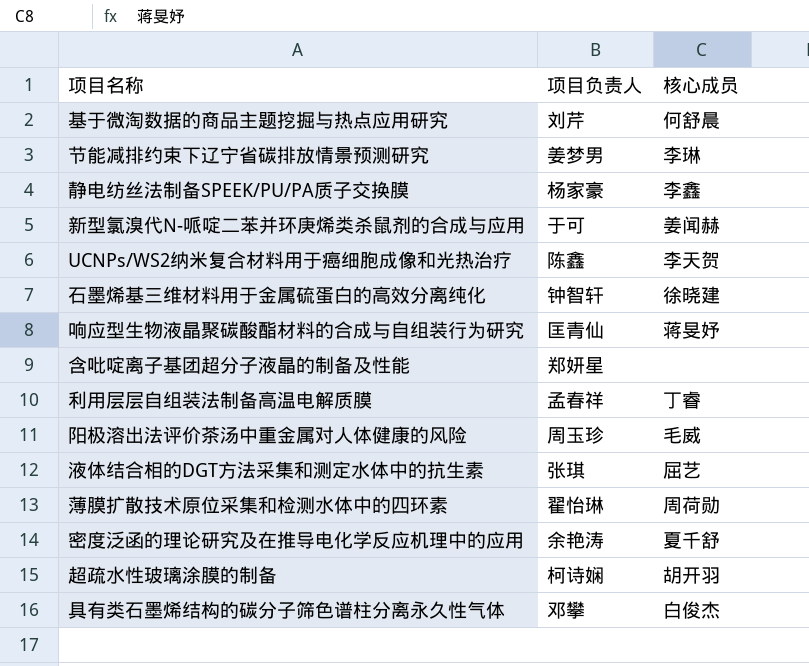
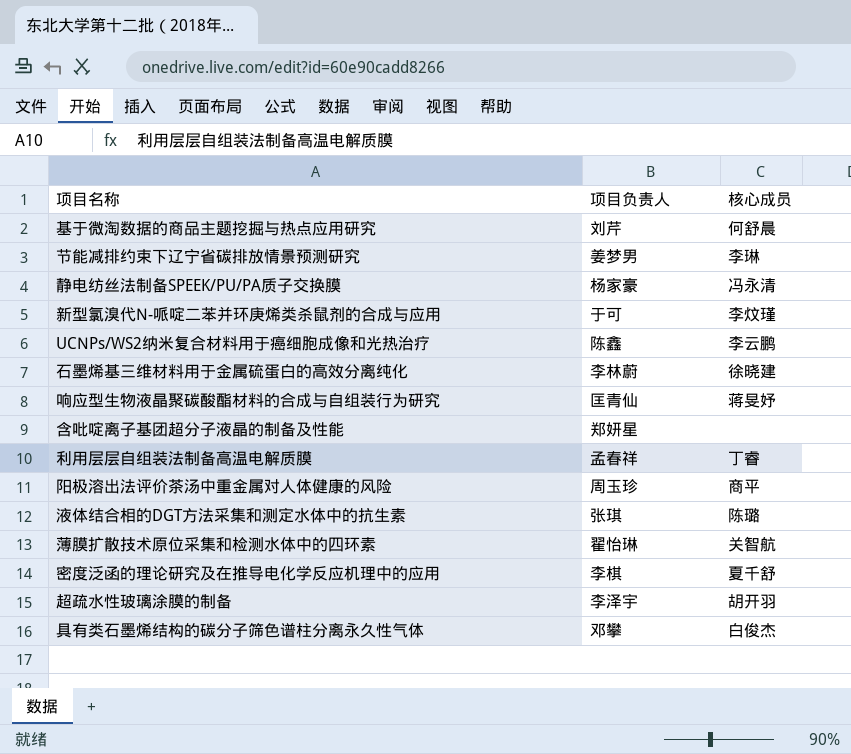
静电纺丝法制备SPEEK/PU/PA质子交换膜 | 核心成员: 李鑫 -> 冯永清
新型氯溴代N-哌啶二苯并环庚烯类杀鼠剂的合成与应用 | 核心成员: 姜闻赫 -> 李炆瑾
UCNPs/WS2纳米复合材料用于癌细胞成像和光热治疗 | 核心成员: 李天贺 -> 李云鹏
石墨烯基三维材料用于金属硫蛋白的高效分离纯化 | 项目负责人: 钟智轩 -> 李林蔚
阳极溶出法评价茶汤中重金属对人体健康的风险 | 核心成员: 毛威 -> 商平
液体结合相的DGT方法采集和测定水体中的抗生素 | 核心成员: 屈艺 -> 陈璐
薄膜扩散技术原位采集和检测水体中的四环素 | 核心成员: 周荷勋 -> 关智航
密度泛函的理论研究及在推导电化学反应机理中的应用 | 项目负责人: 余艳涛 -> 李棋
超疏水性玻璃涂膜的制备 | 项目负责人: 柯诗娴 -> 李泽宇

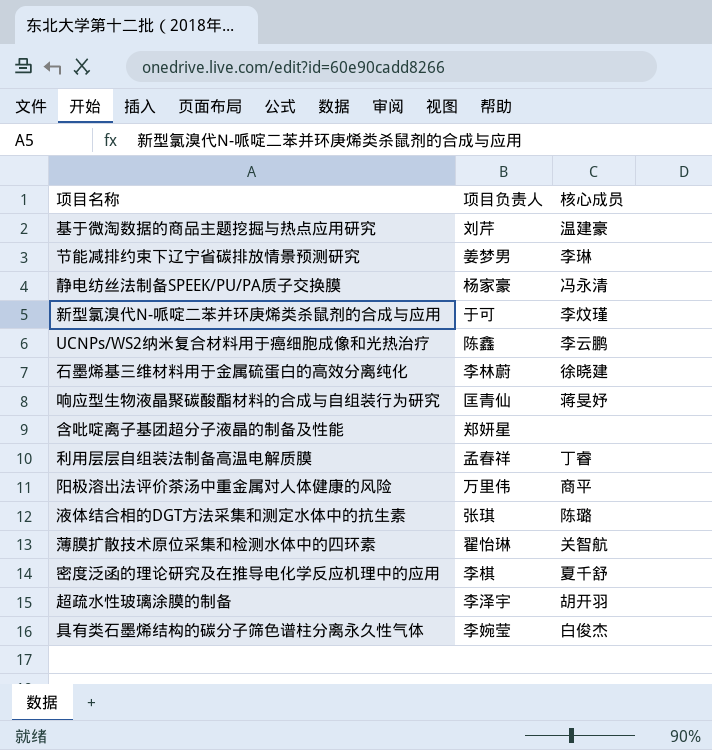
基于微淘数据的商品主题挖掘与热点应用研究 | 核心成员: 何舒晨 -> 温建豪
阳极溶出法评价茶汤中重金属对人体健康的风险 | 项目负责人: 周玉珍 -> 万里伟
具有类石墨烯结构的碳分子筛色谱柱分离永久性气体 | 项目负责人: 邓攀 -> 李婉莹

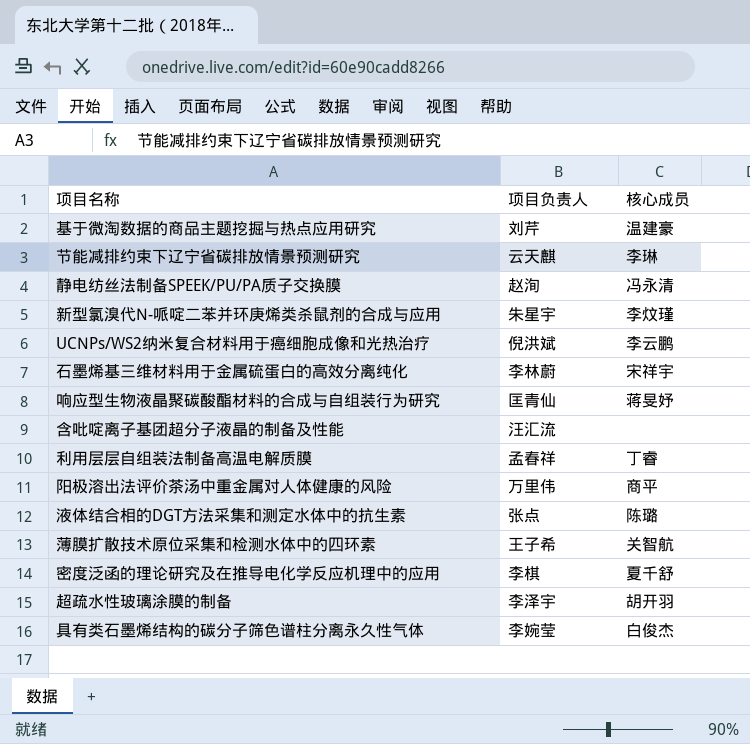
节能减排约束下辽宁省碳排放情景预测研究 | 项目负责人: 姜梦男 -> 云天麒
静电纺丝法制备SPEEK/PU/PA质子交换膜 | 项目负责人: 杨家豪 -> 赵洵
新型氯溴代N-哌啶二苯并环庚烯类杀鼠剂的合成与应用 | 项目负责人: 于可 -> 朱星宇
UCNPs/WS2纳米复合材料用于癌细胞成像和光热治疗 | 项目负责人: 陈鑫 -> 倪洪斌
石墨烯基三维材料用于金属硫蛋白的高效分离纯化 | 核心成员: 徐晓建 -> 宋祥宇
含吡啶离子基团超分子液晶的制备及性能 | 项目负责人: 郑妍星 -> 汪汇流
液体结合相的DGT方法采集和测定水体中的抗生素 | 项目负责人: 张琪 -> 张点
薄膜扩散技术原位采集和检测水体中的四环素 | 项目负责人: 翟怡琳 -> 王子希

